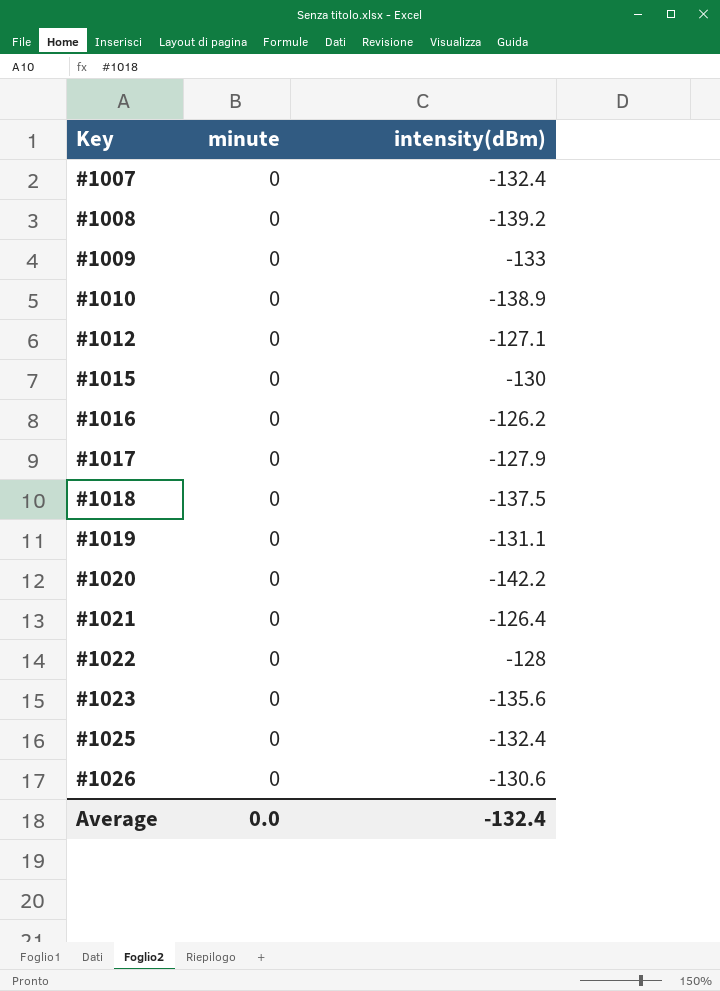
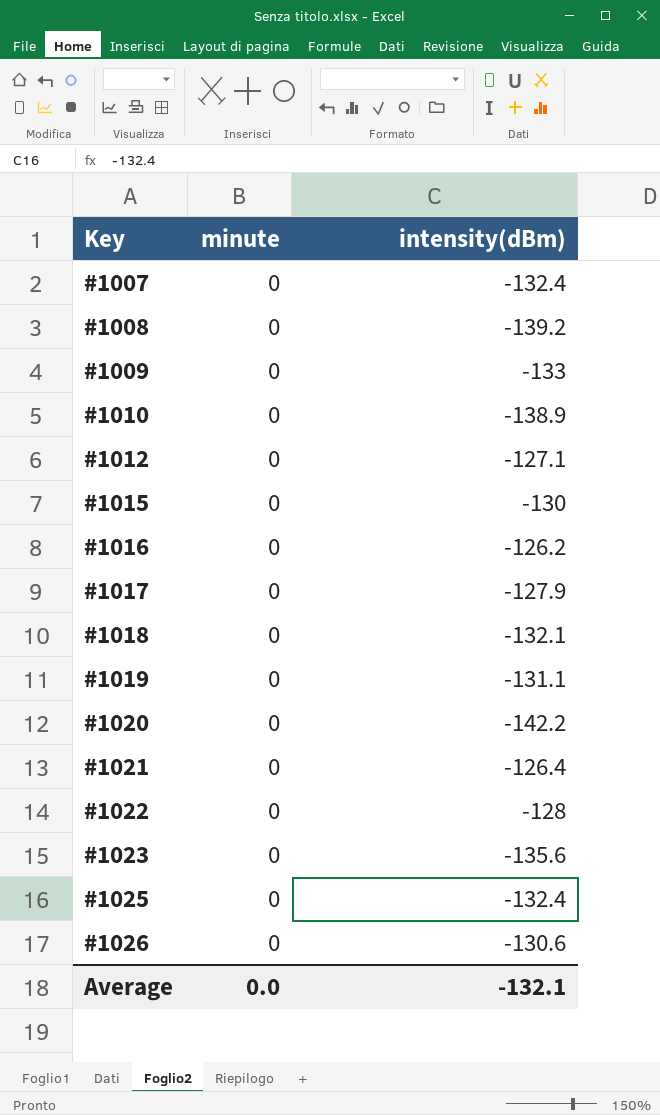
#1018 | intensity(dBm): -137.5 -> -132.1
Average | intensity(dBm): -132.4 -> -132.1

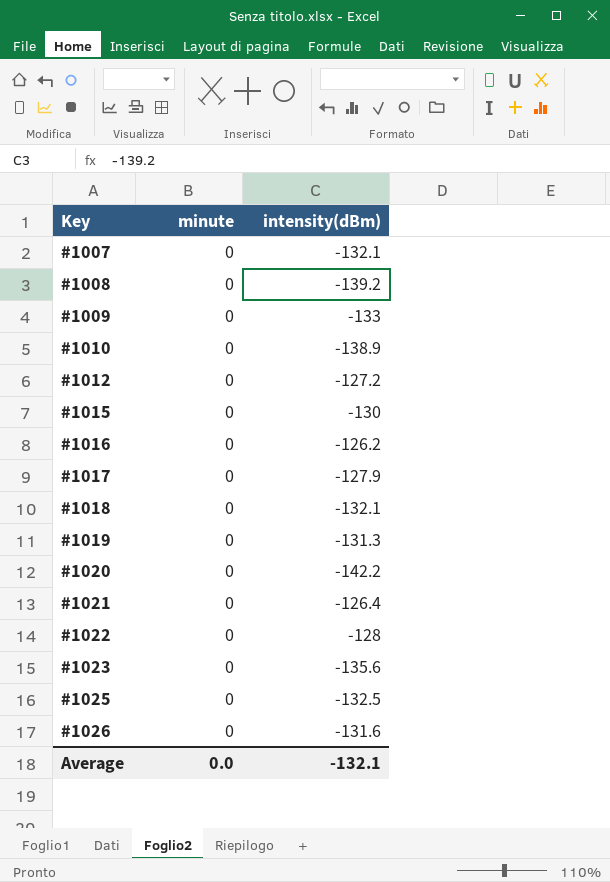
#1007 | intensity(dBm): -132.4 -> -132.1
#1012 | intensity(dBm): -127.1 -> -127.2
#1019 | intensity(dBm): -131.1 -> -131.3
#1025 | intensity(dBm): -132.4 -> -132.5
#1026 | intensity(dBm): -130.6 -> -131.6

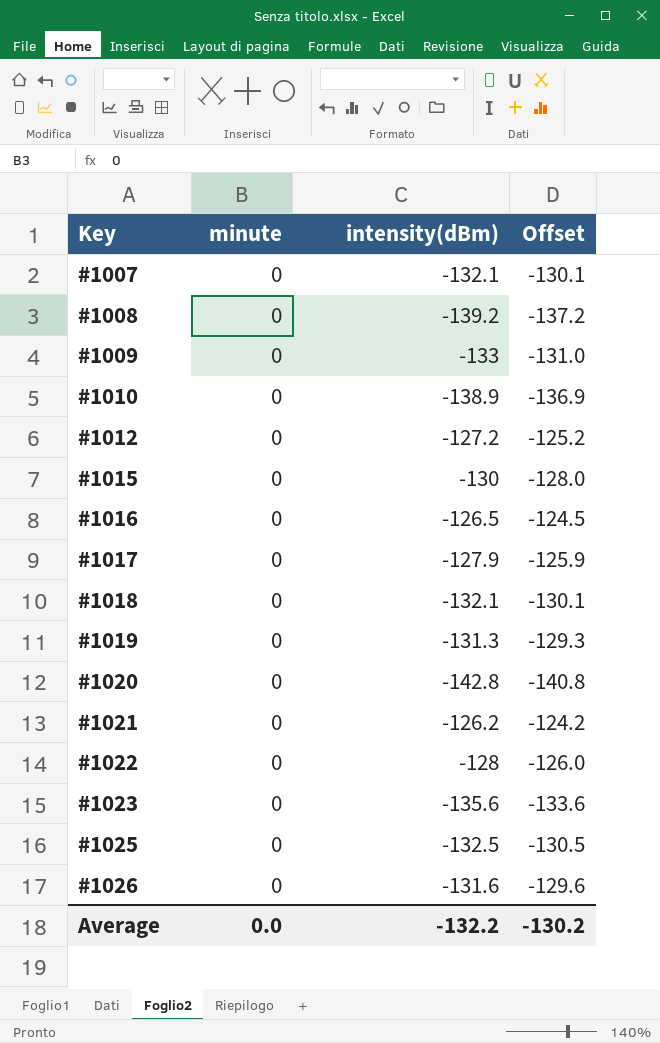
column Offset | formula: none -> [intensity(dBm)] + 2
#1016 | intensity(dBm): -126.2 -> -126.5
#1020 | intensity(dBm): -142.2 -> -142.8
#1021 | intensity(dBm): -126.4 -> -126.2
Average | intensity(dBm): -132.1 -> -132.2

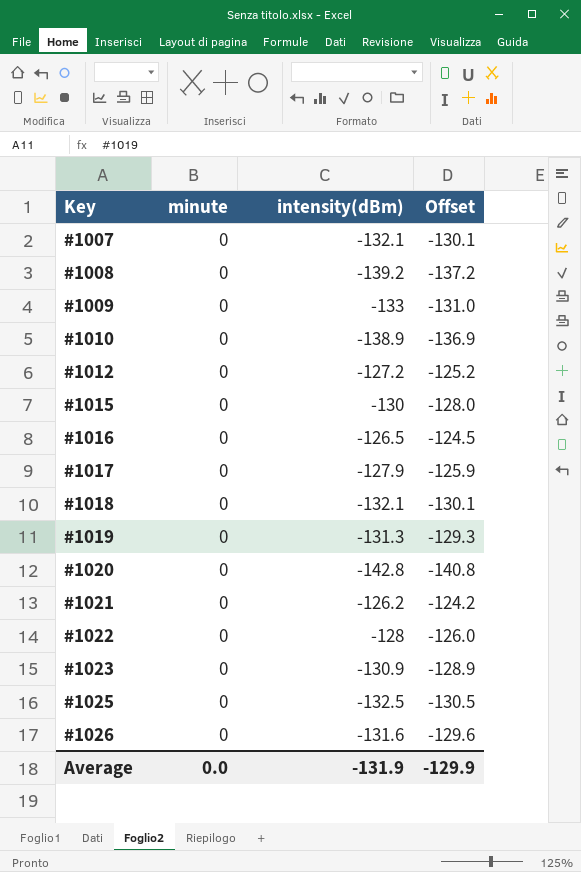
#1023 | intensity(dBm): -135.6 -> -130.9
#1023 | Offset: -133.6 -> -128.9
Average | intensity(dBm): -132.2 -> -131.9
Average | Offset: -130.2 -> -129.9

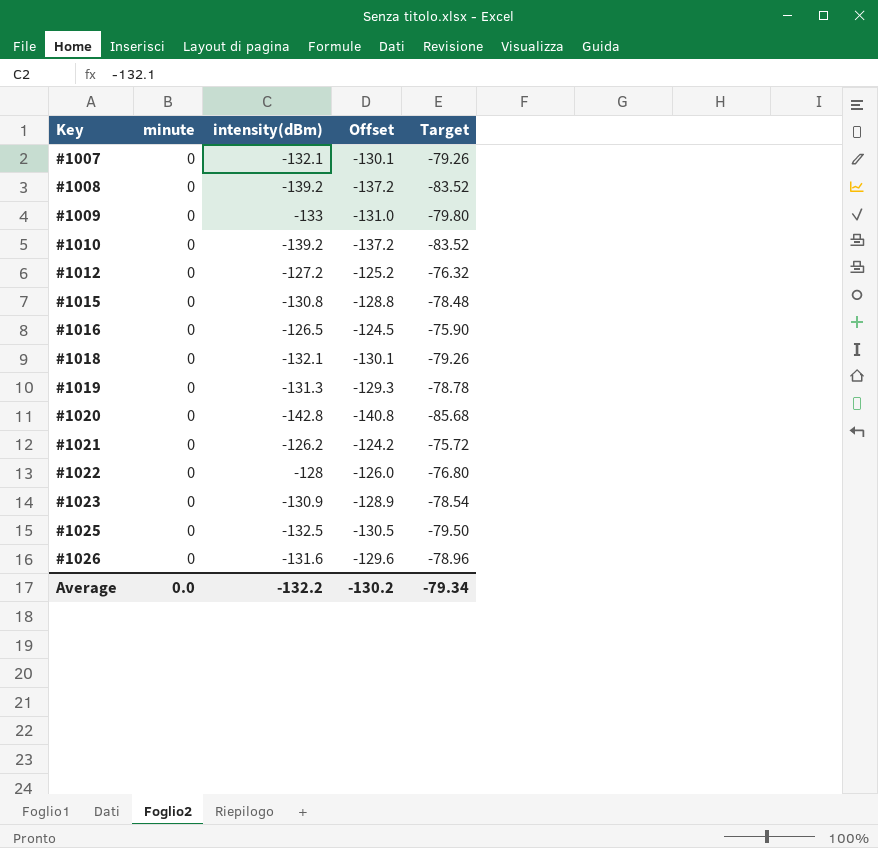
column Target | formula: none -> [intensity(dBm)] * 0.6
row #1017: 0 | -127.9 | -125.9 -> none
#1010 | intensity(dBm): -138.9 -> -139.2
#1010 | Offset: -136.9 -> -137.2
#1015 | intensity(dBm): -130 -> -130.8
#1015 | Offset: -128.0 -> -128.8
Average | intensity(dBm): -131.9 -> -132.2
Average | Offset: -129.9 -> -130.2

